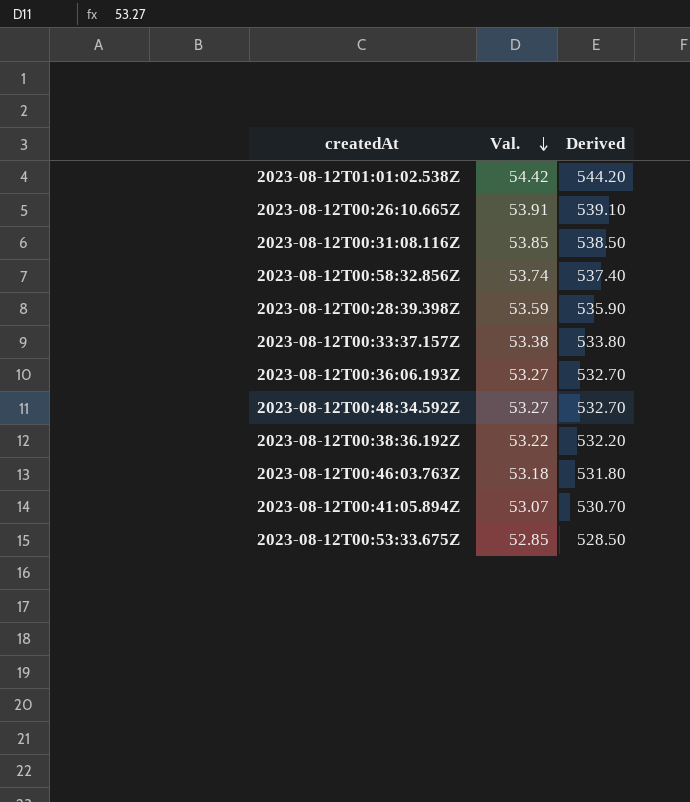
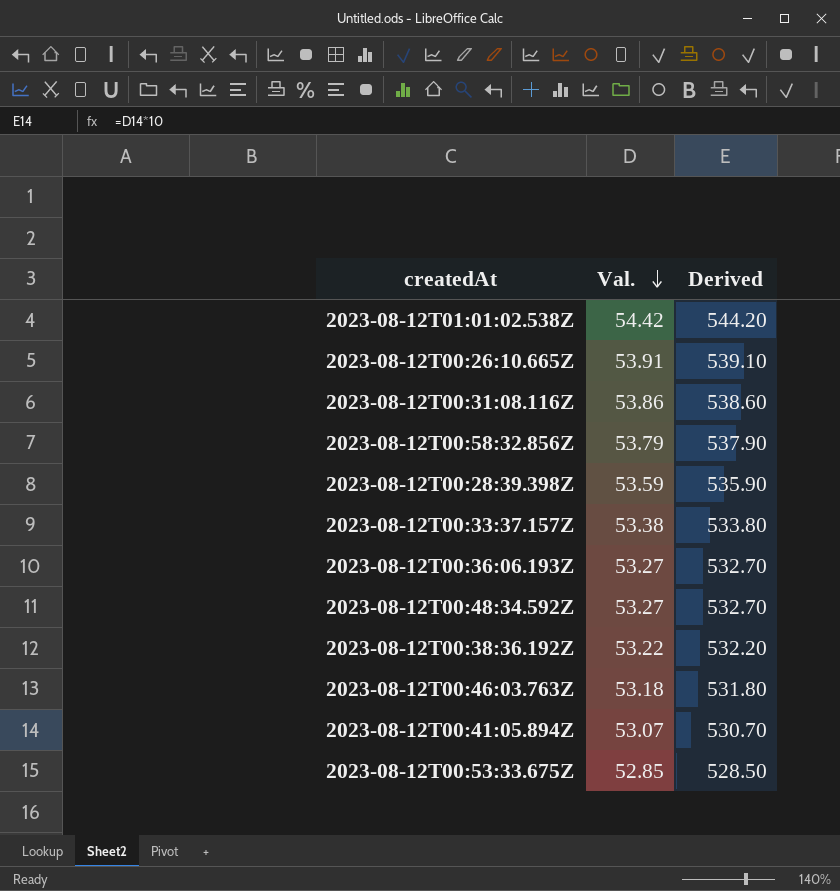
2023-08-12T00:31:08.116Z | Val.: 53.85 -> 53.86
2023-08-12T00:31:08.116Z | Derived: 538.50 -> 538.60
2023-08-12T00:58:32.856Z | Val.: 53.74 -> 53.79
2023-08-12T00:58:32.856Z | Derived: 537.40 -> 537.90

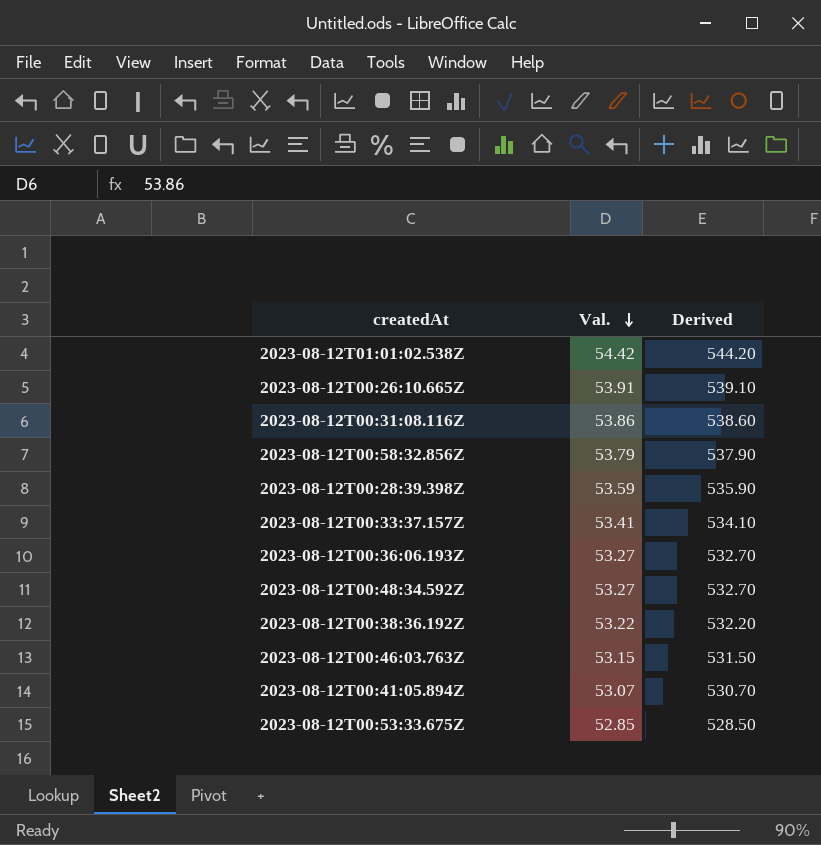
2023-08-12T00:33:37.157Z | Val.: 53.38 -> 53.41
2023-08-12T00:33:37.157Z | Derived: 533.80 -> 534.10
2023-08-12T00:46:03.763Z | Val.: 53.18 -> 53.15
2023-08-12T00:46:03.763Z | Derived: 531.80 -> 531.50

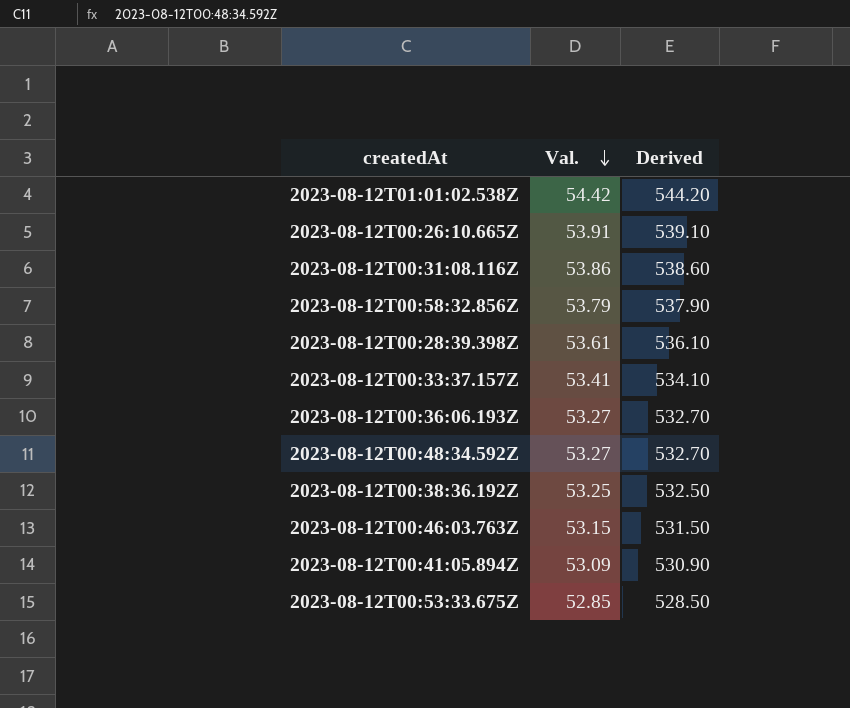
2023-08-12T00:28:39.398Z | Val.: 53.59 -> 53.61
2023-08-12T00:28:39.398Z | Derived: 535.90 -> 536.10
2023-08-12T00:38:36.192Z | Val.: 53.22 -> 53.25
2023-08-12T00:38:36.192Z | Derived: 532.20 -> 532.50
2023-08-12T00:41:05.894Z | Val.: 53.07 -> 53.09
2023-08-12T00:41:05.894Z | Derived: 530.70 -> 530.90

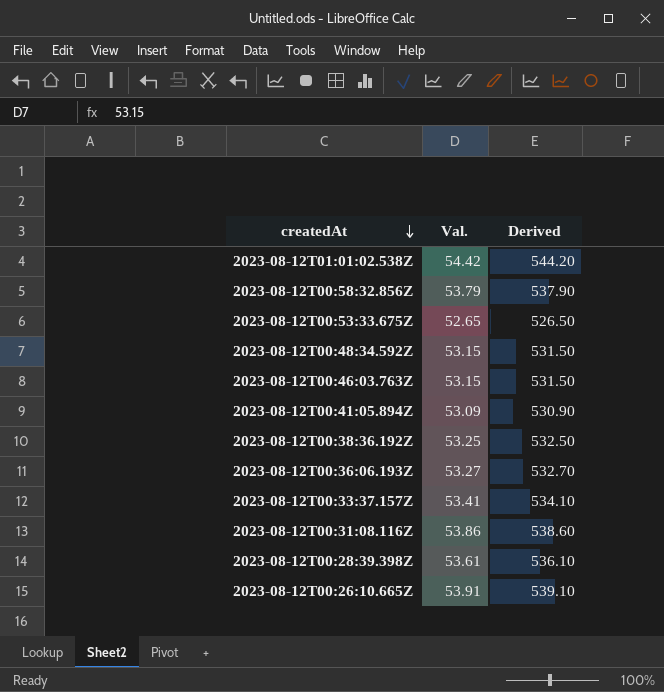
row order: Val. descending -> createdAt descending
2023-08-12T00:53:33.675Z | Val.: 52.85 -> 52.65
2023-08-12T00:53:33.675Z | Derived: 528.50 -> 526.50
2023-08-12T00:48:34.592Z | Val.: 53.27 -> 53.15
2023-08-12T00:48:34.592Z | Derived: 532.70 -> 531.50

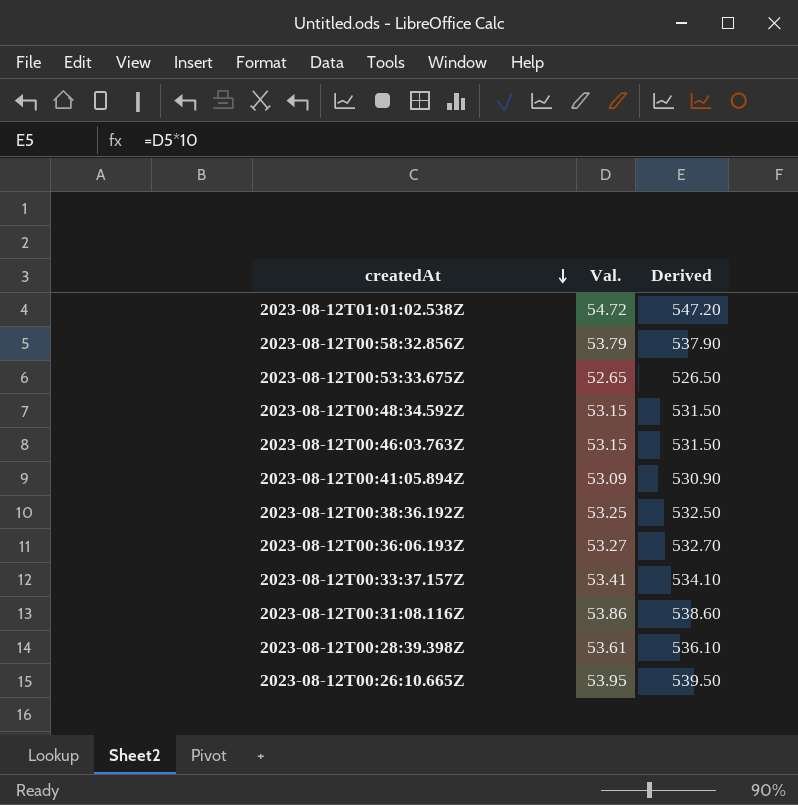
2023-08-12T01:01:02.538Z | Val.: 54.42 -> 54.72
2023-08-12T01:01:02.538Z | Derived: 544.20 -> 547.20
2023-08-12T00:26:10.665Z | Val.: 53.91 -> 53.95
2023-08-12T00:26:10.665Z | Derived: 539.10 -> 539.50

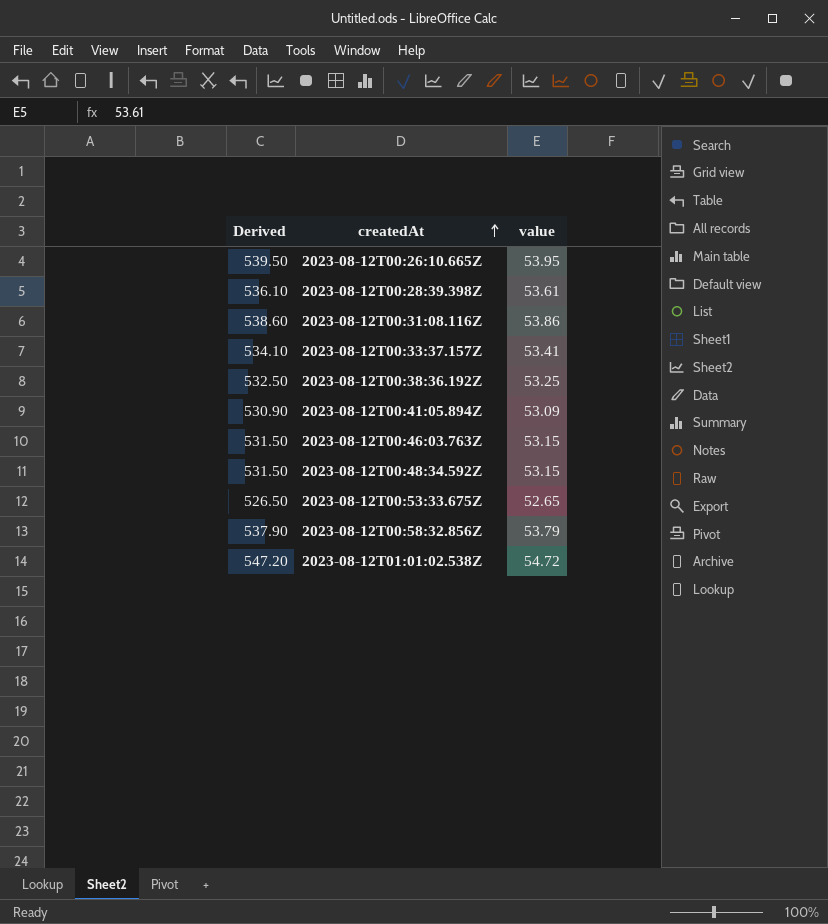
row order: createdAt descending -> createdAt ascending
column Derived | position: 3 -> 1
column name: Val. -> value
row 2023-08-12T00:36:06.193Z: 53.27 | 532.70 -> none

